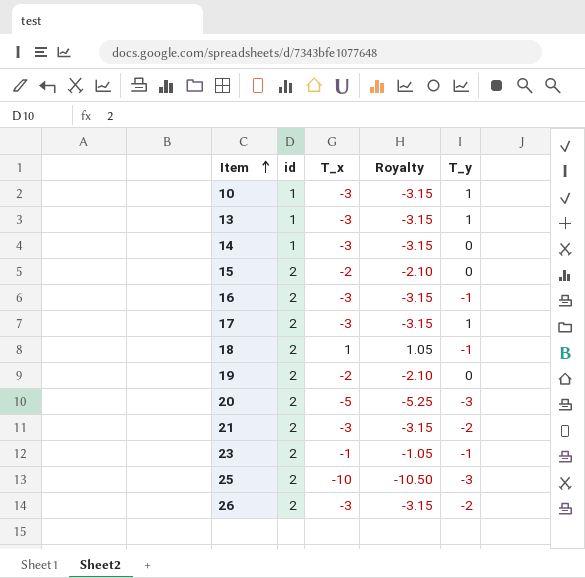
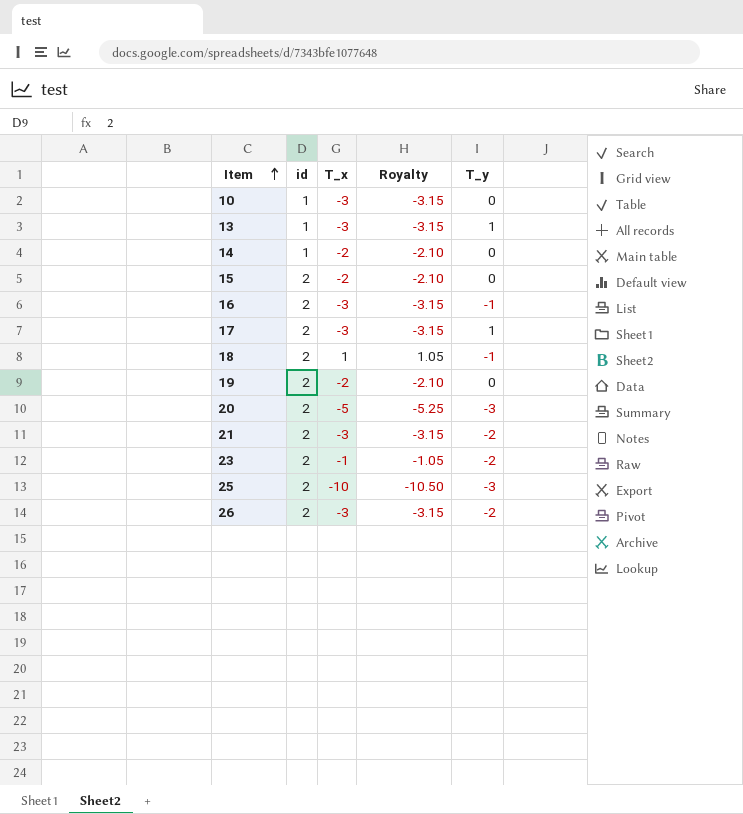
10 | T_y: 1 -> 0
14 | T_x: -3 -> -2
14 | Royalty: -3.15 -> -2.10
23 | T_y: -1 -> -2

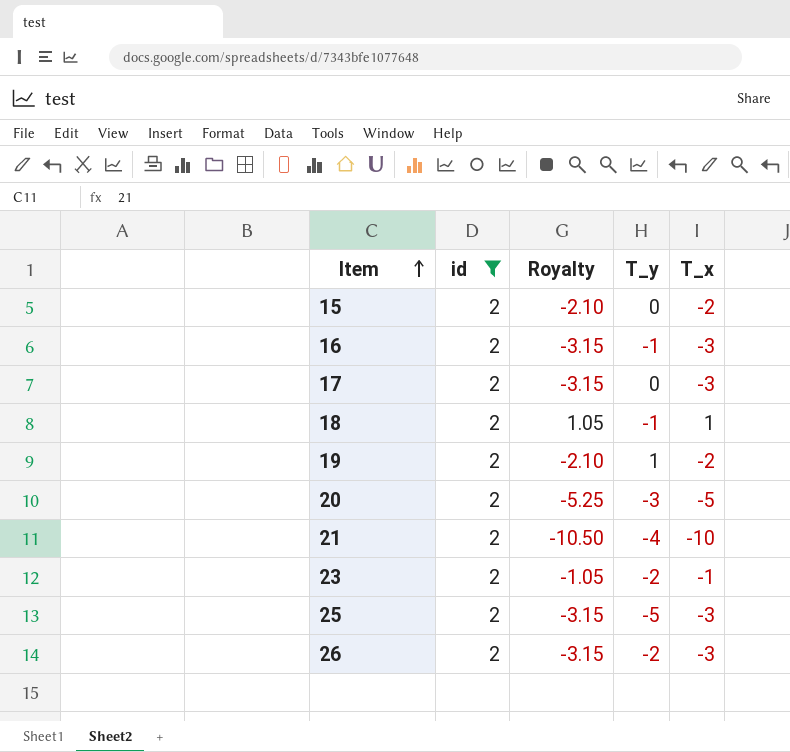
filter: none -> id = 2
column T_x | position: 3 -> 5
17 | T_y: 1 -> 0
19 | T_y: 0 -> 1
21 | Royalty: -3.15 -> -10.50
21 | T_y: -2 -> -4
21 | T_x: -3 -> -10
25 | Royalty: -10.50 -> -3.15
25 | T_y: -3 -> -5
25 | T_x: -10 -> -3

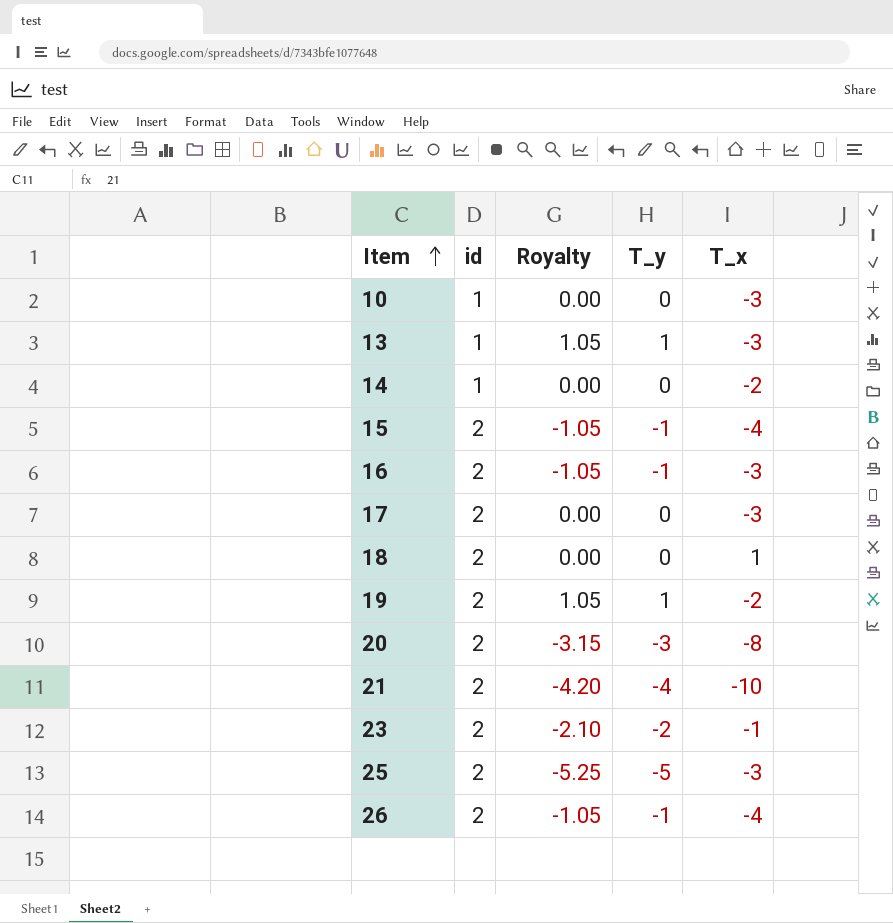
filter: id = 2 -> none
column Royalty | formula: [T_x] * 1.05 -> [T_y] * 1.05
15 | T_y: 0 -> -1
15 | T_x: -2 -> -4
18 | T_y: -1 -> 0
20 | T_x: -5 -> -8
26 | T_y: -2 -> -1
26 | T_x: -3 -> -4

